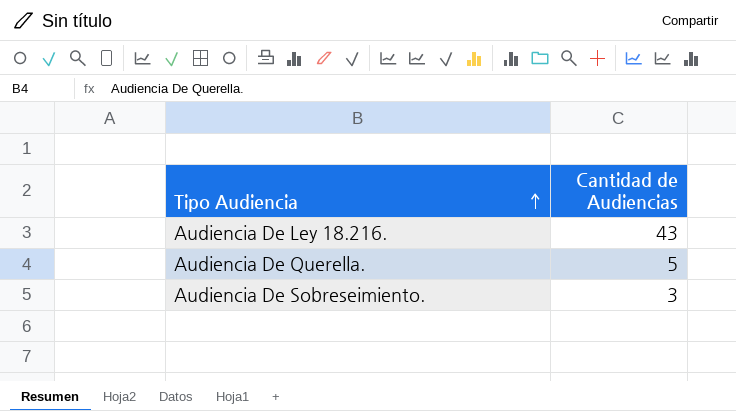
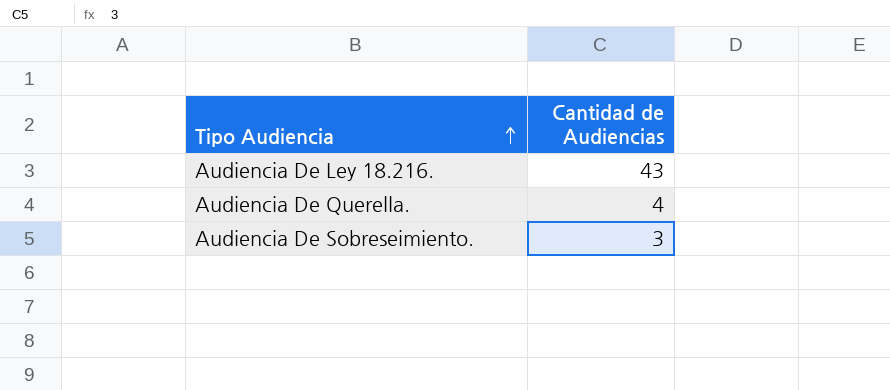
Audiencia De Querella. | Cantidad de Audiencias: 5 -> 4

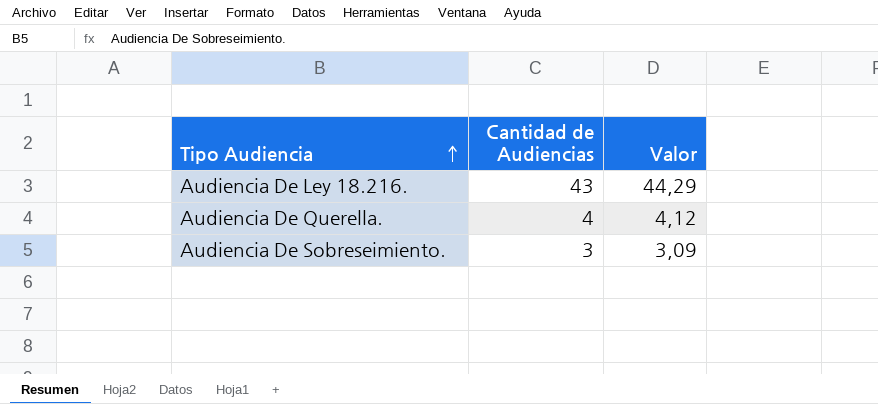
column Valor | formula: none -> [Cantidad de Audiencias] * 1,03

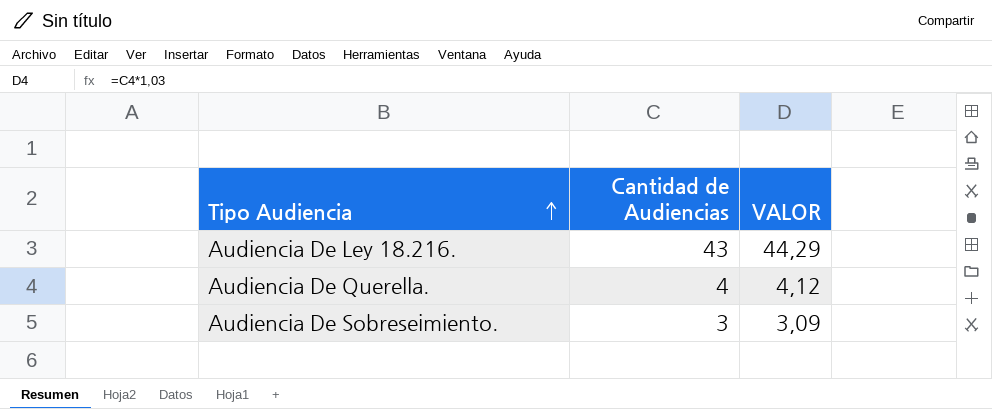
column name: Valor -> VALOR

